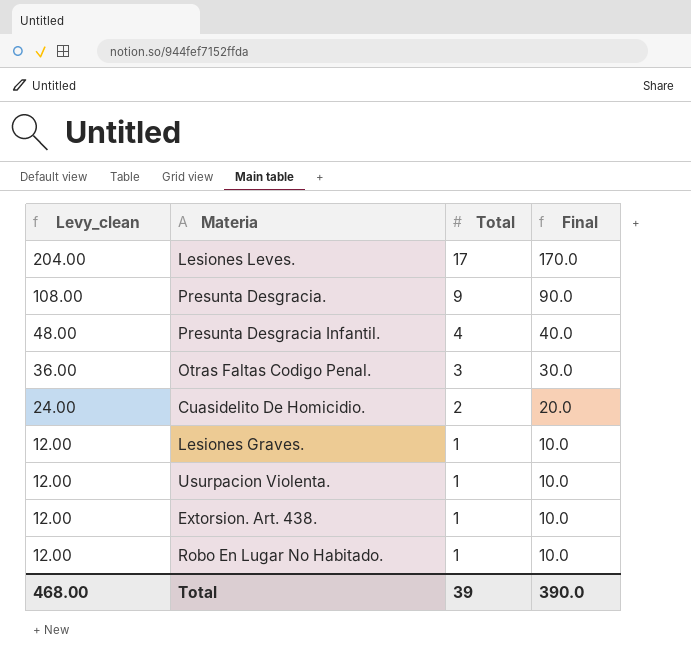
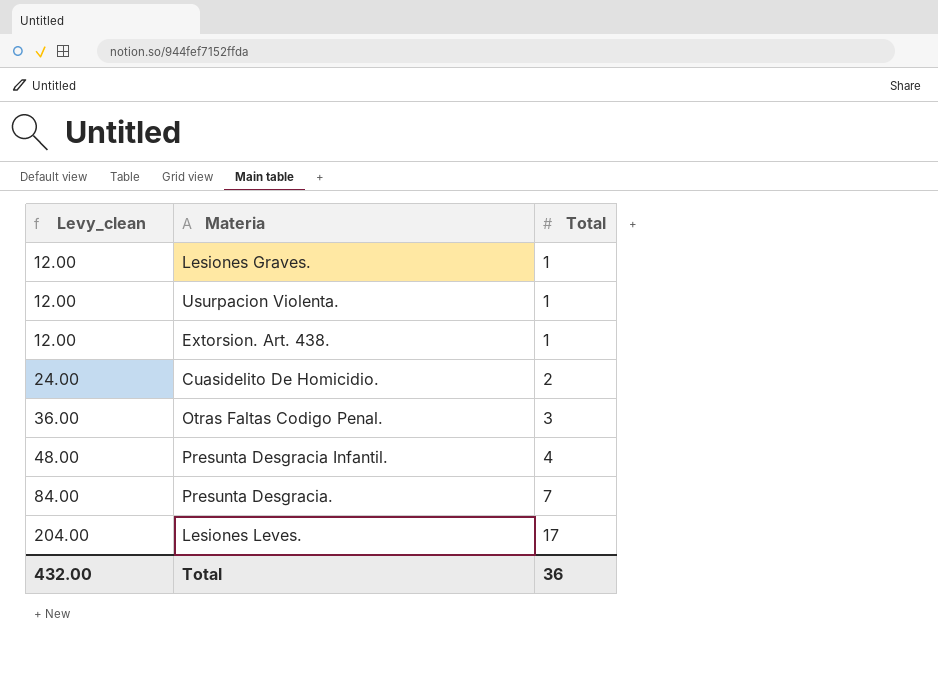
row order: Levy_clean descending -> Levy_clean ascending
column Final | formula: [Total] * 10 -> none
row Robo En Lugar No Habitado.: 12.00 | 1 | 10.0 -> none
Presunta Desgracia. | Levy_clean: 108.00 -> 84.00
Presunta Desgracia. | Total: 9 -> 7
Total | Levy_clean: 468.00 -> 432.00
Total | Total: 39 -> 36

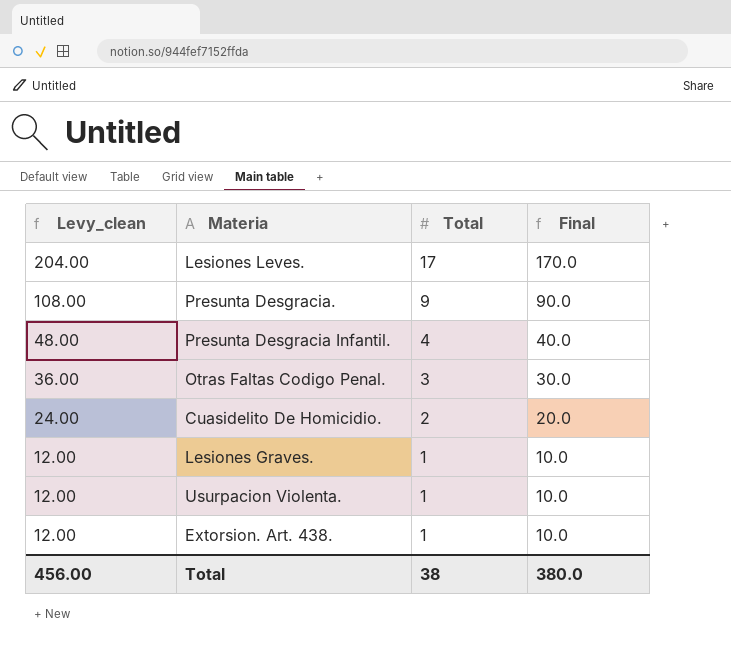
row order: Levy_clean ascending -> Levy_clean descending
column Final | formula: none -> [Total] * 10
Presunta Desgracia. | Levy_clean: 84.00 -> 108.00
Presunta Desgracia. | Total: 7 -> 9
Total | Levy_clean: 432.00 -> 456.00
Total | Total: 36 -> 38

